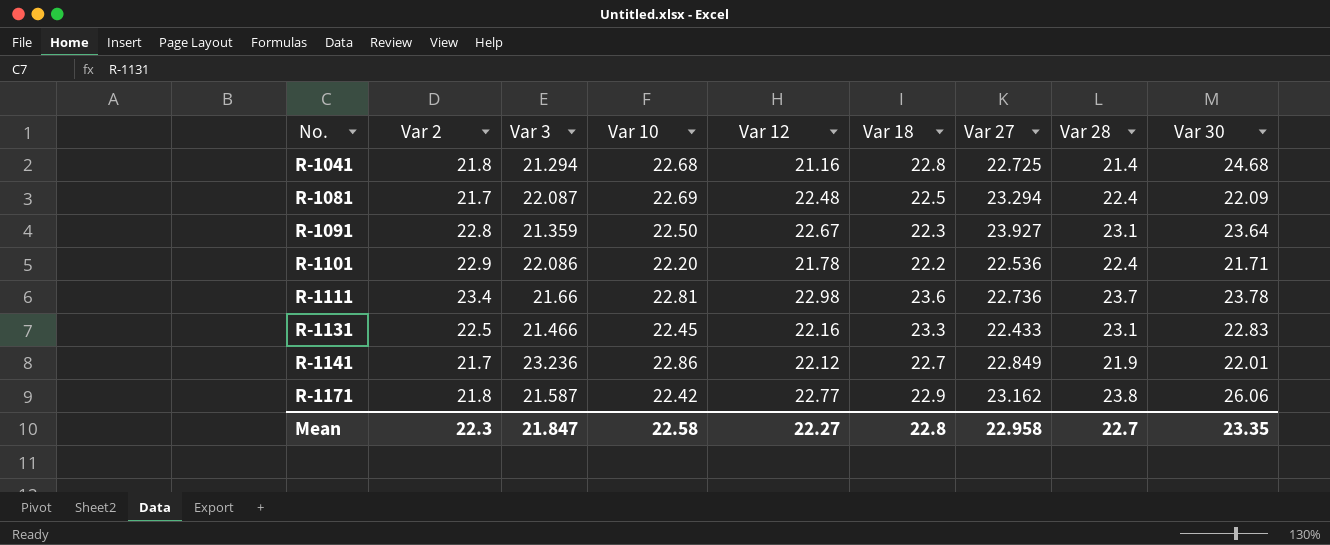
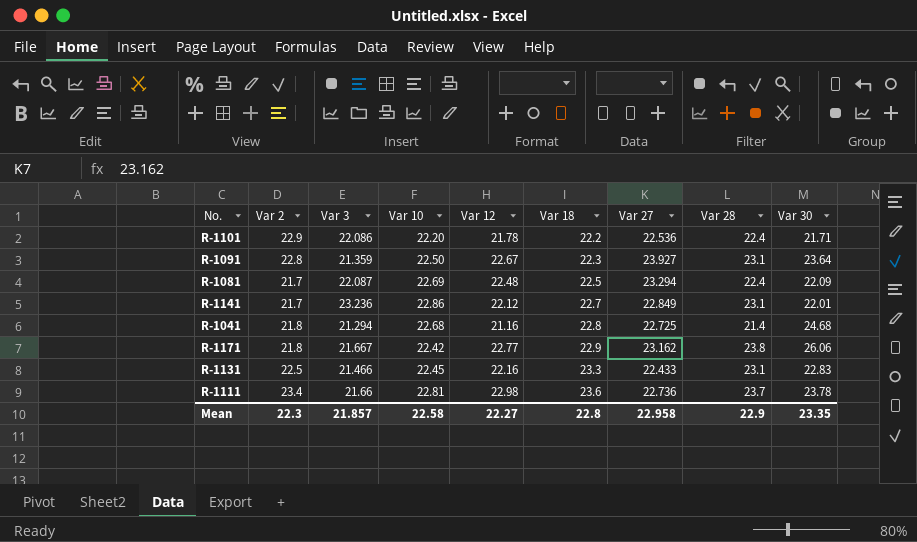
row order: No. ascending -> Var 18 ascending
R-1141 | Var 28: 21.9 -> 23.1
R-1171 | Var 3: 21.587 -> 21.667
Mean | Var 3: 21.847 -> 21.857
Mean | Var 28: 22.7 -> 22.9

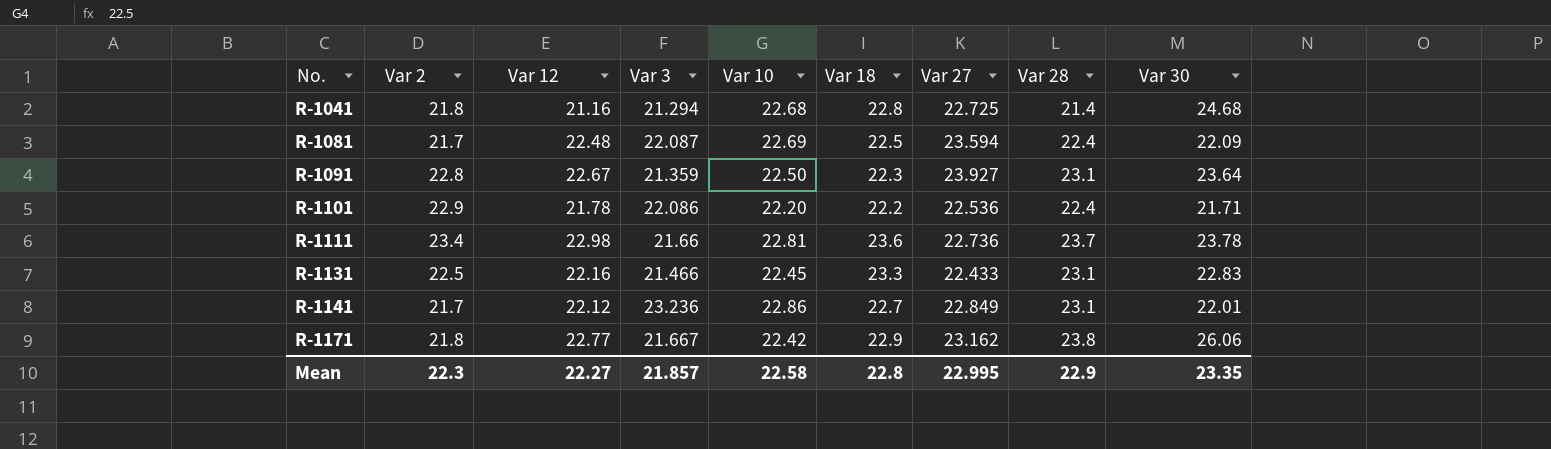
row order: Var 18 ascending -> No. ascending
column Var 12 | position: 5 -> 3
R-1081 | Var 27: 23.294 -> 23.594
Mean | Var 27: 22.958 -> 22.995

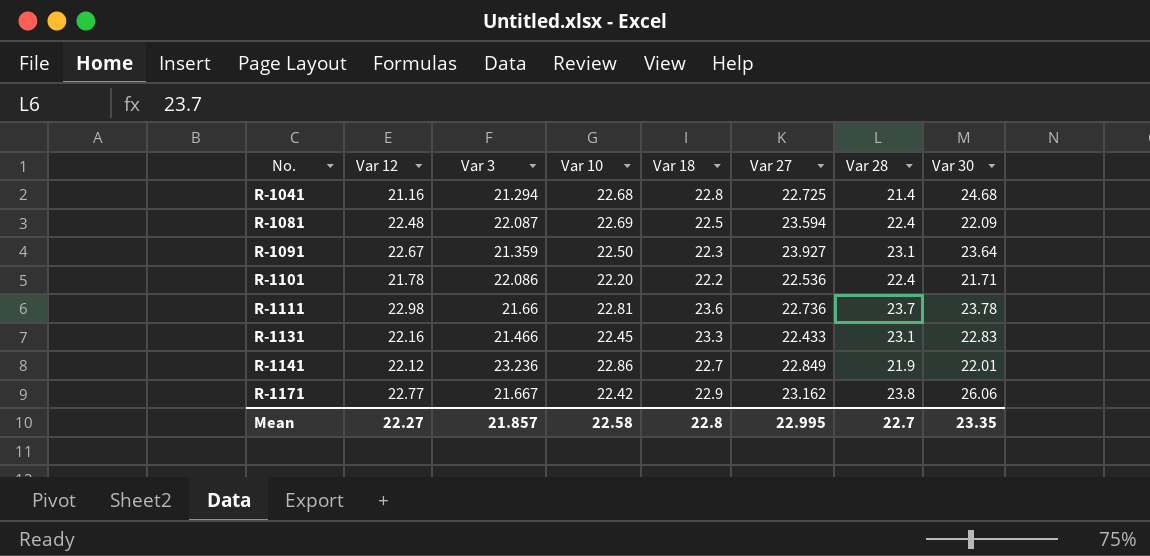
column Var 2 | position: 2 -> none
R-1141 | Var 28: 23.1 -> 21.9
Mean | Var 28: 22.9 -> 22.7

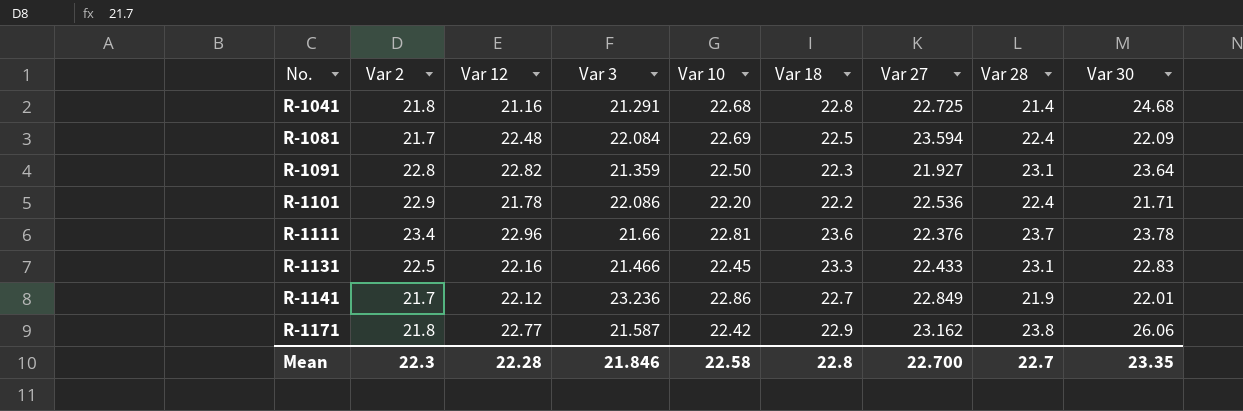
column Var 2 | position: none -> 2
R-1041 | Var 3: 21.294 -> 21.291
R-1081 | Var 3: 22.087 -> 22.084
R-1091 | Var 12: 22.67 -> 22.82
R-1091 | Var 27: 23.927 -> 21.927
R-1111 | Var 12: 22.98 -> 22.96
R-1111 | Var 27: 22.736 -> 22.376
R-1171 | Var 3: 21.667 -> 21.587
Mean | Var 12: 22.27 -> 22.28
Mean | Var 3: 21.857 -> 21.846
Mean | Var 27: 22.995 -> 22.700

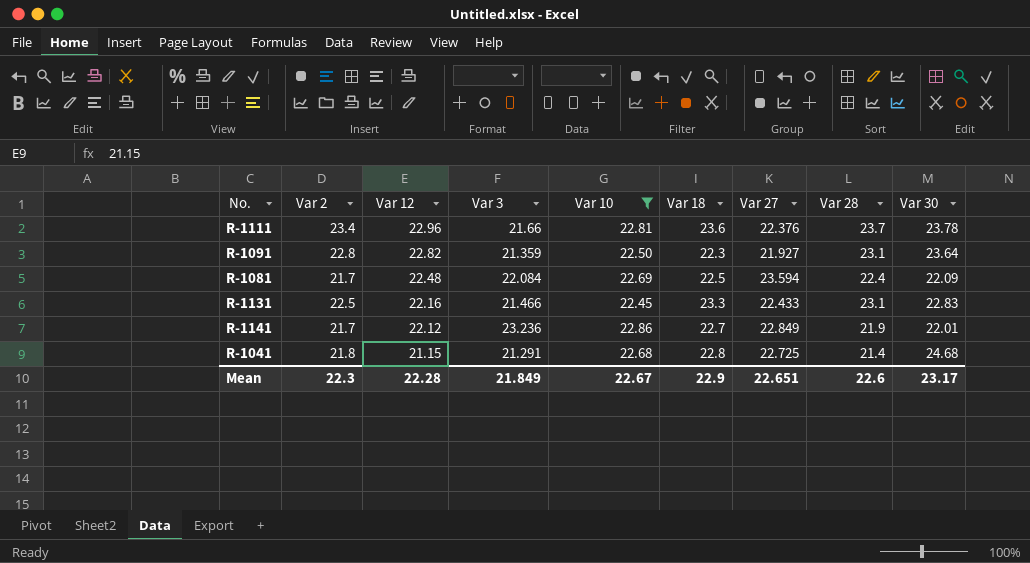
filter: none -> Var 10 >= 22.45
row order: No. ascending -> Var 12 descending
R-1041 | Var 12: 21.16 -> 21.15
Mean | Var 3: 21.846 -> 21.849
Mean | Var 10: 22.58 -> 22.67
Mean | Var 18: 22.8 -> 22.9
Mean | Var 27: 22.700 -> 22.651
Mean | Var 28: 22.7 -> 22.6
Mean | Var 30: 23.35 -> 23.17

